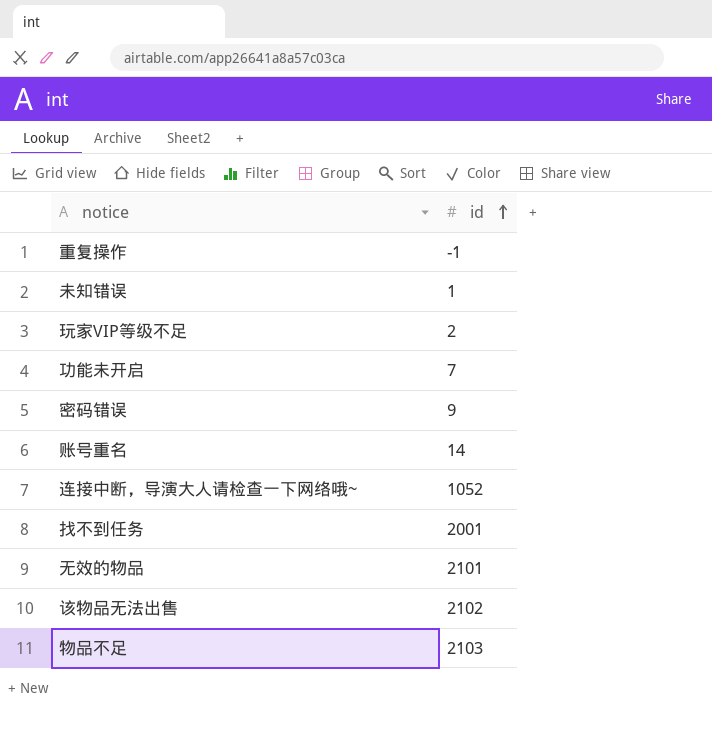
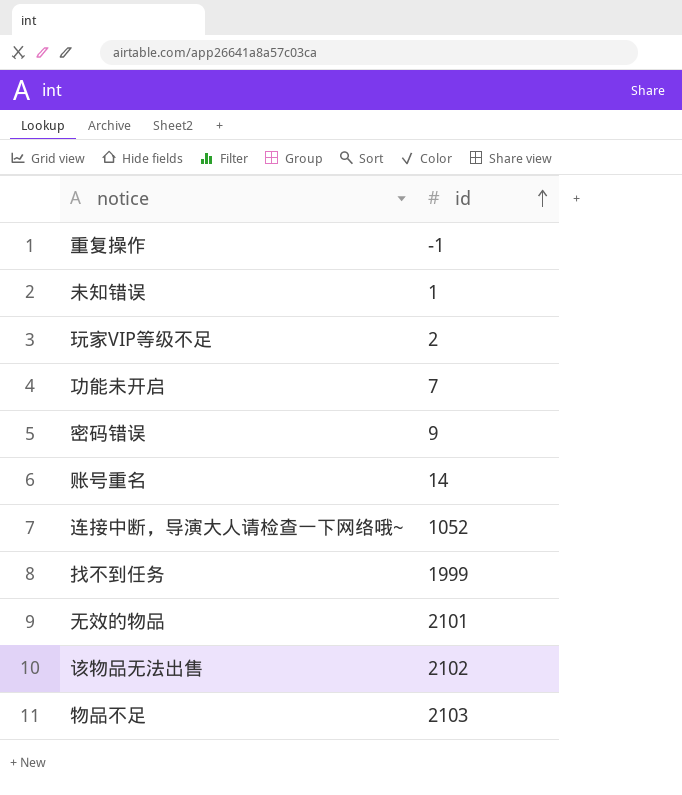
找不到任务 | id: 2001 -> 1999

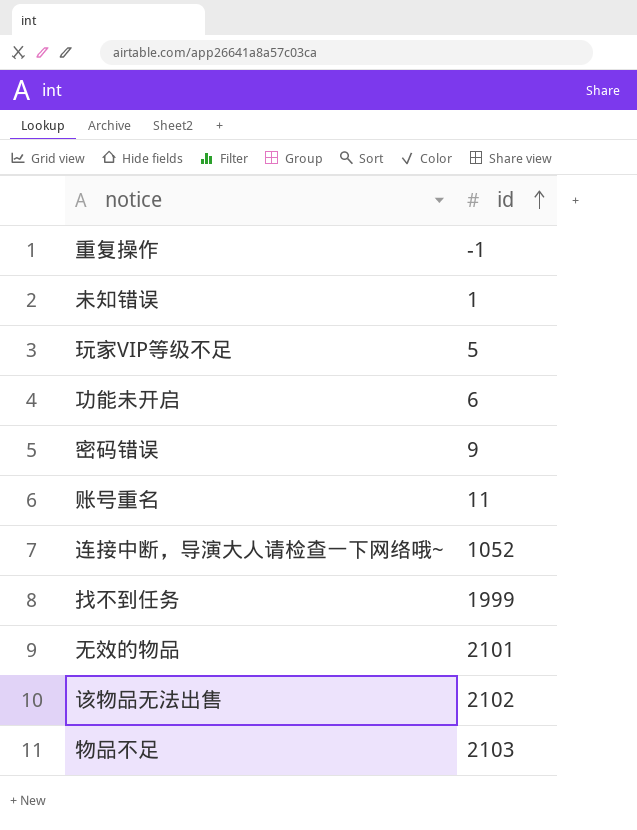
玩家VIP等级不足 | id: 2 -> 5
功能未开启 | id: 7 -> 6
账号重名 | id: 14 -> 11

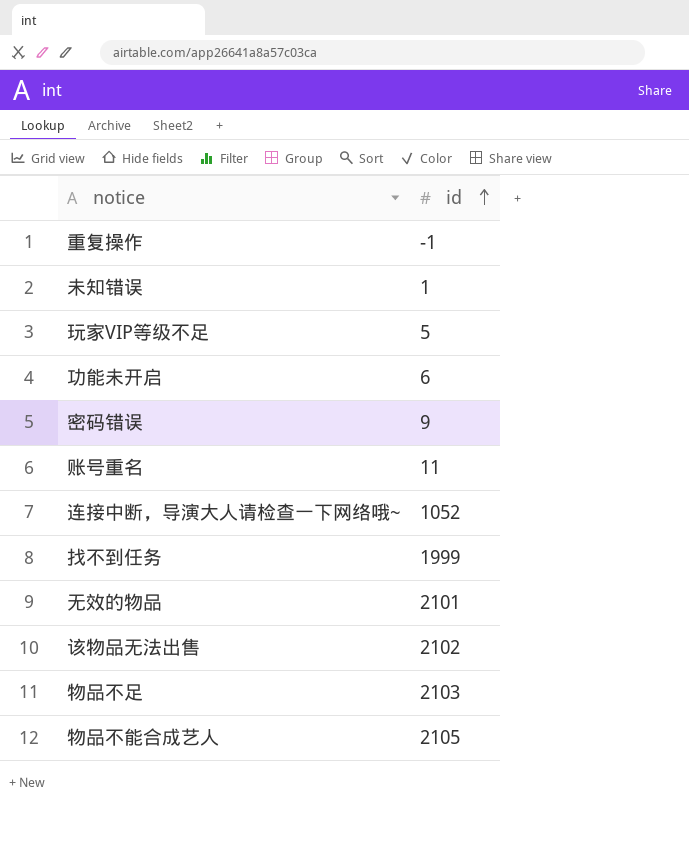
row 物品不能合成艺人: none -> 2105

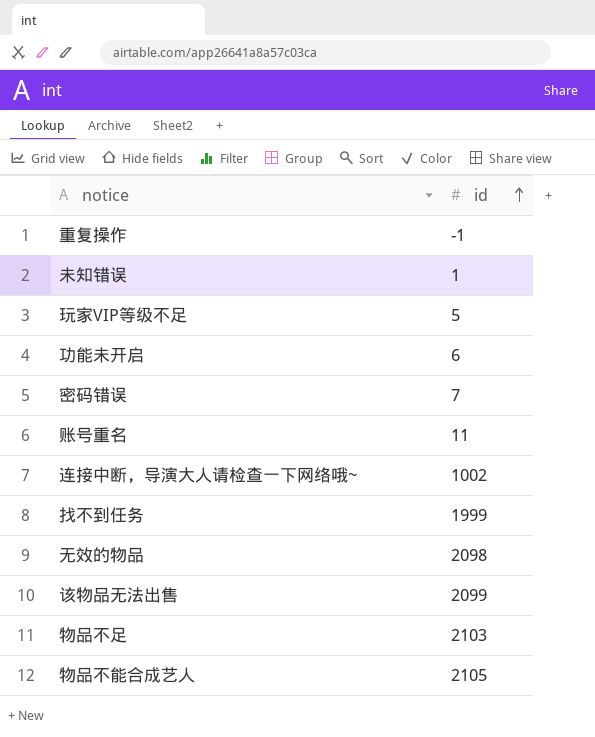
密码错误 | id: 9 -> 7
连接中断，导演大人请检查一下网络哦~ | id: 1052 -> 1002
无效的物品 | id: 2101 -> 2098
该物品无法出售 | id: 2102 -> 2099

